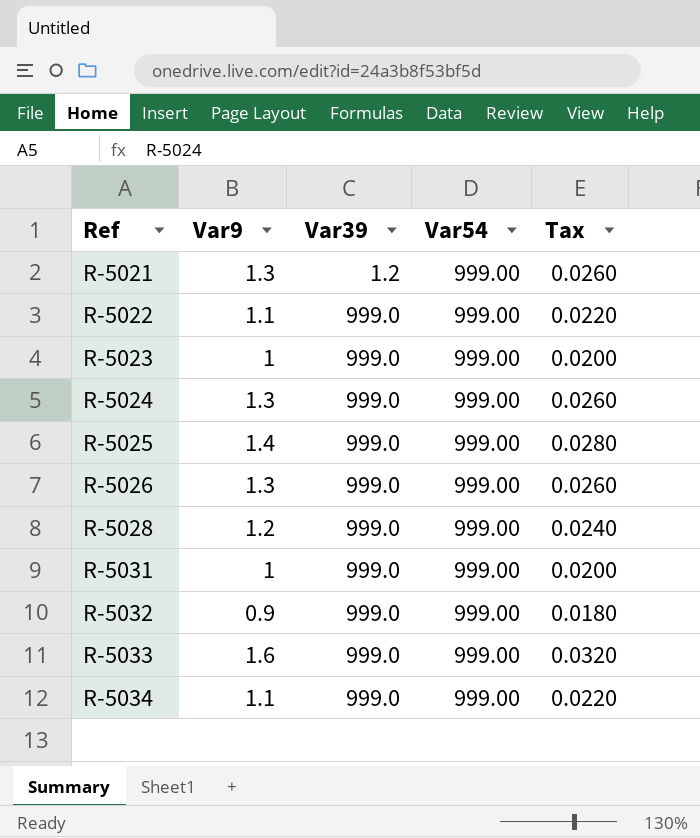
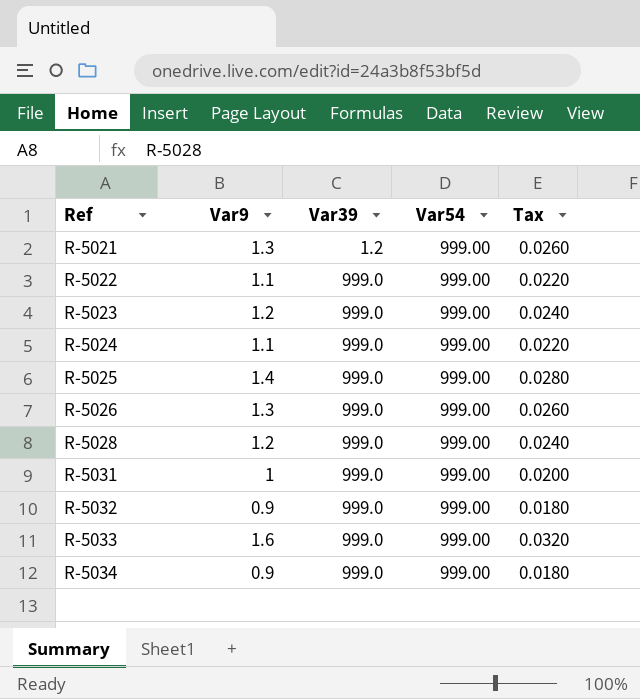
R-5023 | Var9: 1 -> 1.2
R-5023 | Tax: 0.0200 -> 0.0240
R-5024 | Var9: 1.3 -> 1.1
R-5024 | Tax: 0.0260 -> 0.0220
R-5034 | Var9: 1.1 -> 0.9
R-5034 | Tax: 0.0220 -> 0.0180

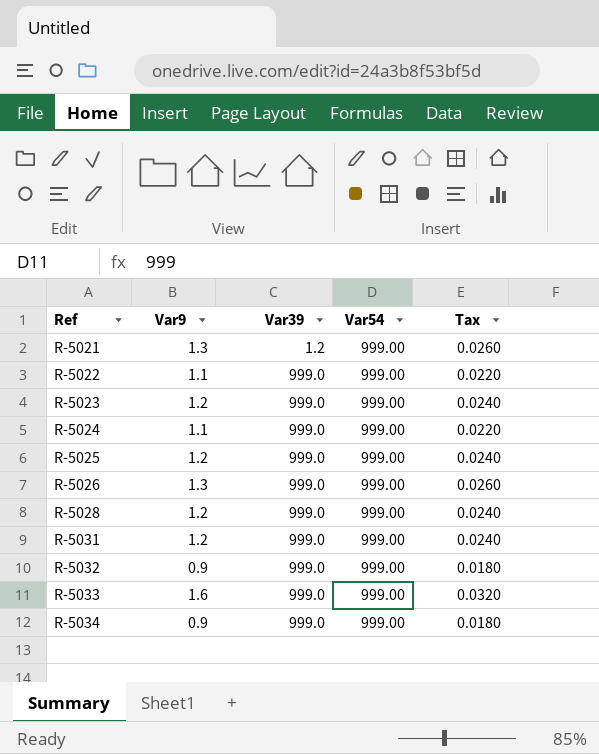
R-5025 | Var9: 1.4 -> 1.2
R-5025 | Tax: 0.0280 -> 0.0240
R-5031 | Var9: 1 -> 1.2
R-5031 | Tax: 0.0200 -> 0.0240

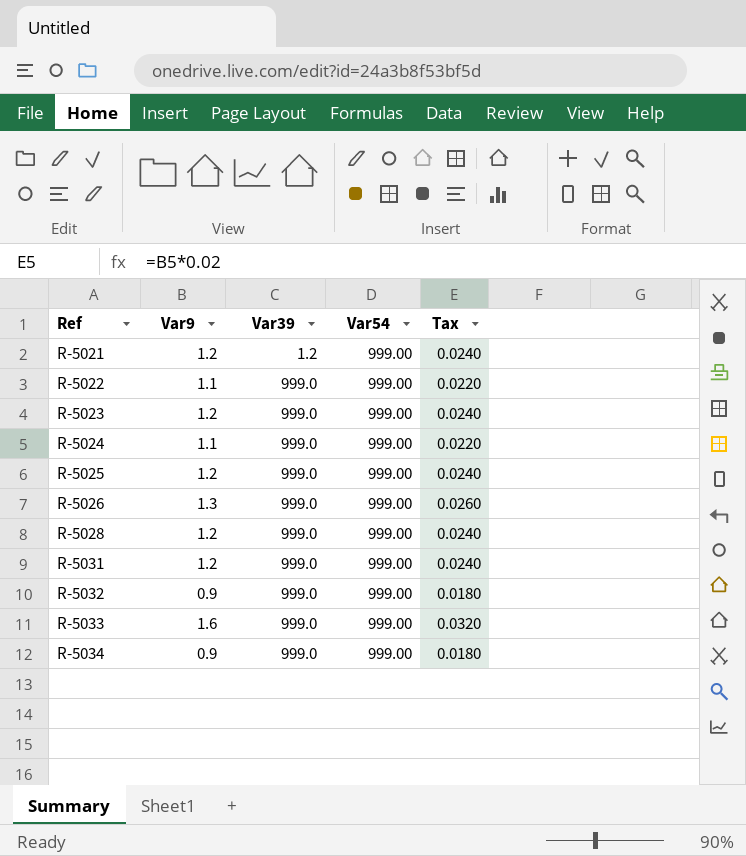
R-5021 | Var9: 1.3 -> 1.2
R-5021 | Tax: 0.0260 -> 0.0240

